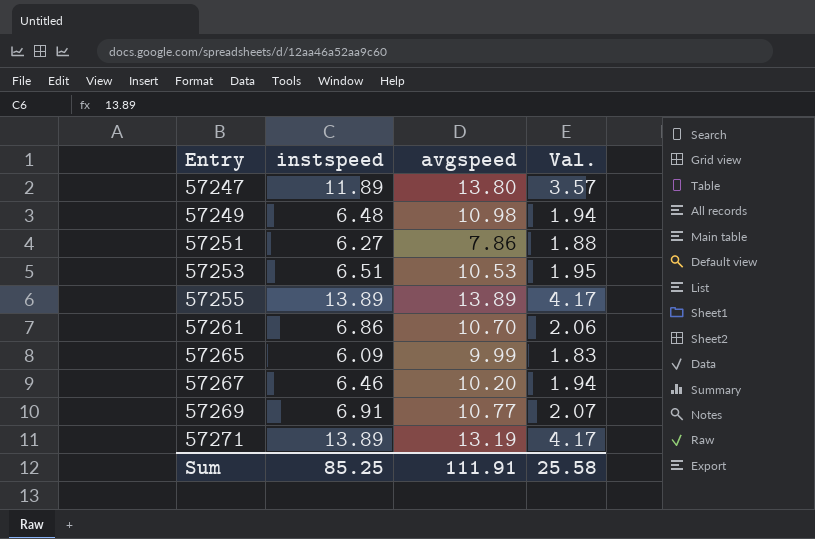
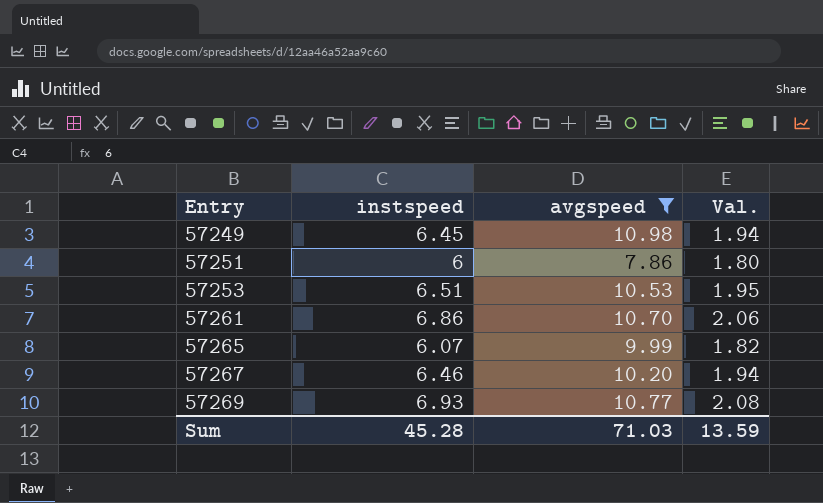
filter: none -> avgspeed <= 10.98
57249 | instspeed: 6.48 -> 6.45
57251 | instspeed: 6.27 -> 6
57251 | Val.: 1.88 -> 1.80
57265 | instspeed: 6.09 -> 6.07
57265 | Val.: 1.83 -> 1.82
57269 | instspeed: 6.91 -> 6.93
57269 | Val.: 2.07 -> 2.08
Sum | instspeed: 85.25 -> 45.28
Sum | avgspeed: 111.91 -> 71.03
Sum | Val.: 25.58 -> 13.59

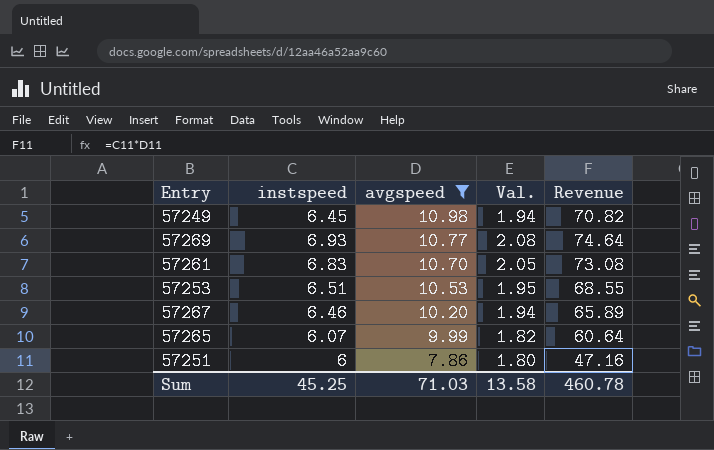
row order: Entry ascending -> avgspeed descending
column Revenue | formula: none -> [instspeed] * [avgspeed]
57261 | instspeed: 6.86 -> 6.83
57261 | Val.: 2.06 -> 2.05
Sum | instspeed: 45.28 -> 45.25
Sum | Val.: 13.59 -> 13.58

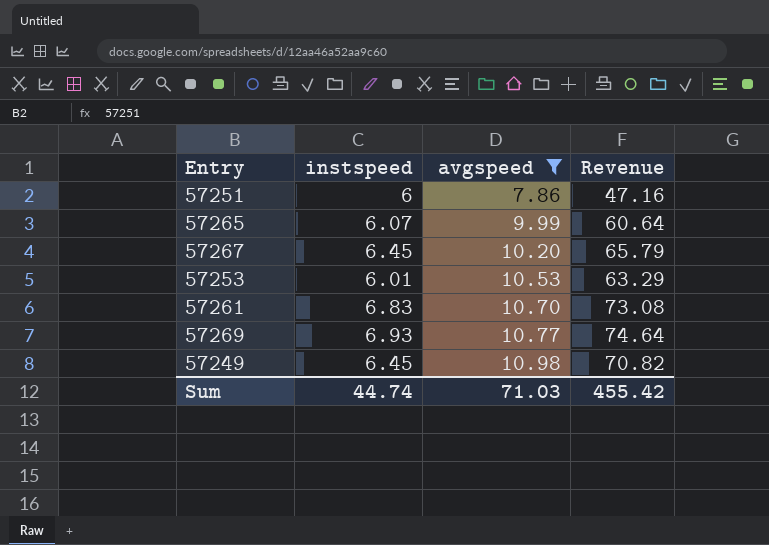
row order: avgspeed descending -> avgspeed ascending
column Val. | formula: [instspeed] * 0.3 -> none
57267 | instspeed: 6.46 -> 6.45
57267 | Revenue: 65.89 -> 65.79
57253 | instspeed: 6.51 -> 6.01
57253 | Revenue: 68.55 -> 63.29
Sum | instspeed: 45.25 -> 44.74
Sum | Revenue: 460.78 -> 455.42

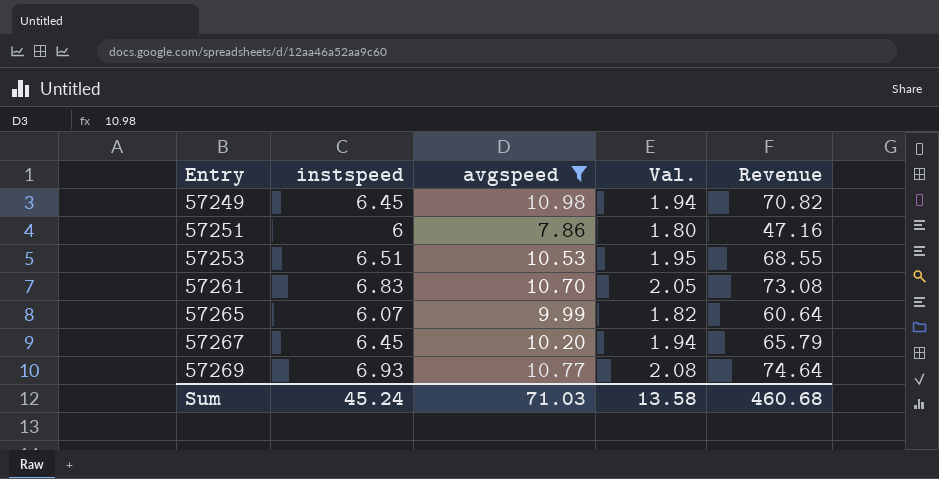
row order: avgspeed ascending -> Entry ascending
column Val. | formula: none -> [instspeed] * 0.3
57253 | instspeed: 6.01 -> 6.51
57253 | Revenue: 63.29 -> 68.55
Sum | instspeed: 44.74 -> 45.24
Sum | Revenue: 455.42 -> 460.68

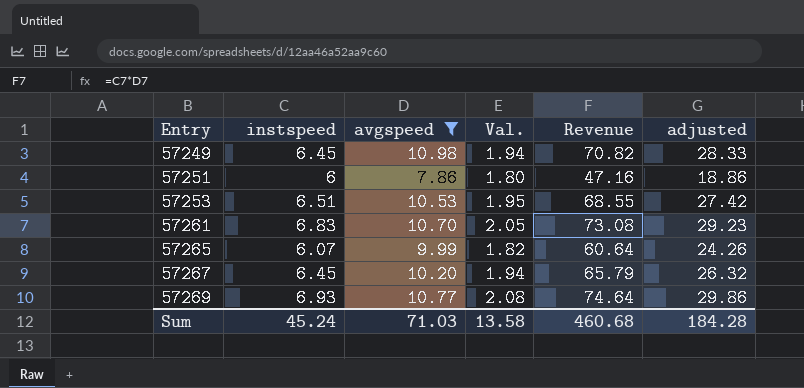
column adjusted | formula: none -> [Revenue] * 0.4

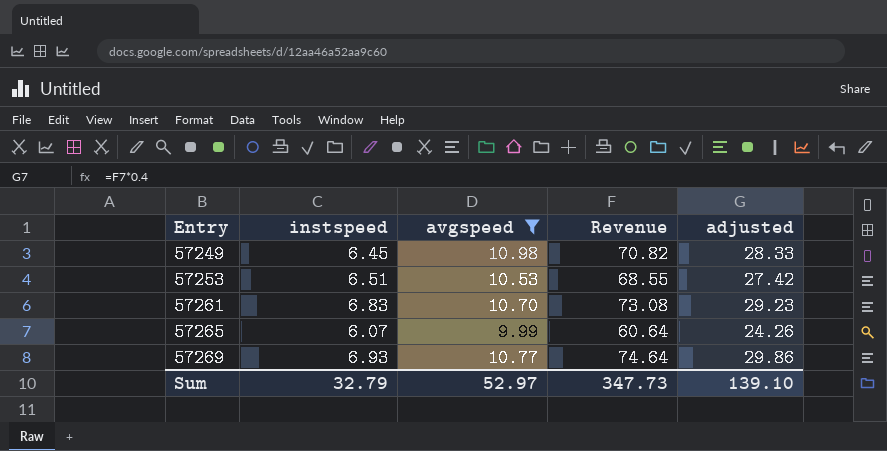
column Val. | formula: [instspeed] * 0.3 -> none
row 57251: 6 | 7.86 | 1.80 | 47.16 | 18.86 -> none
row 57267: 6.45 | 10.20 | 1.94 | 65.79 | 26.32 -> none
Sum | instspeed: 45.24 -> 32.79
Sum | avgspeed: 71.03 -> 52.97
Sum | Revenue: 460.68 -> 347.73
Sum | adjusted: 184.28 -> 139.10

